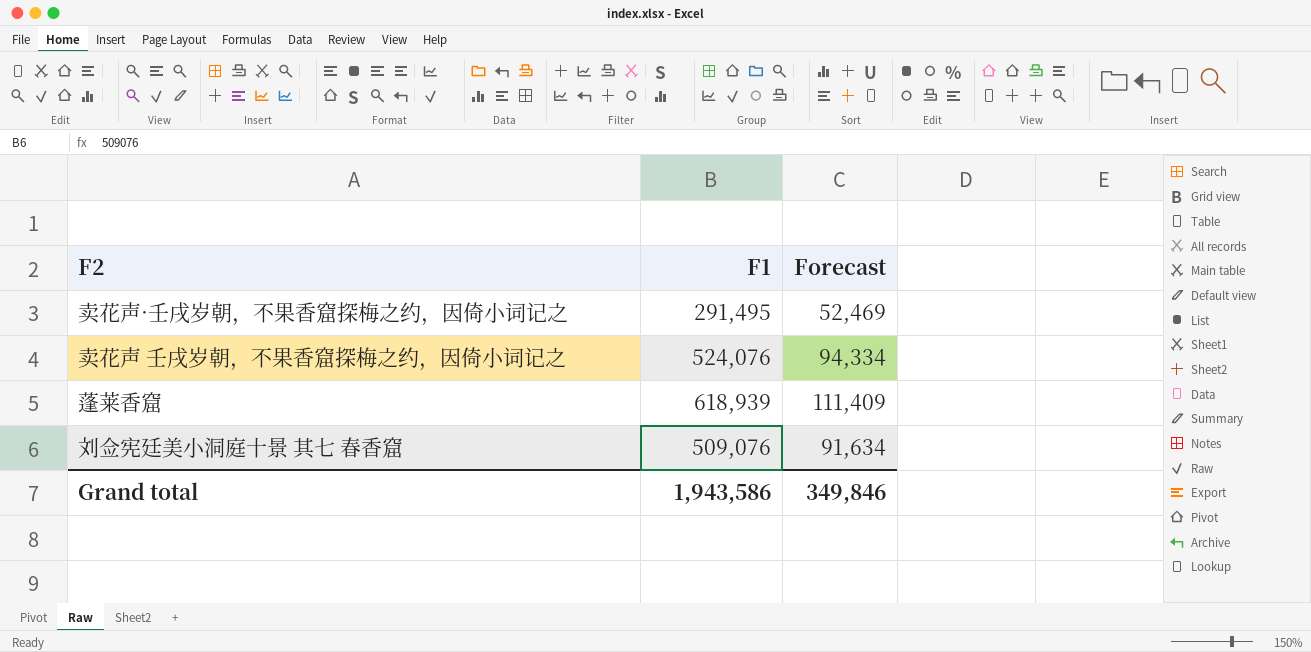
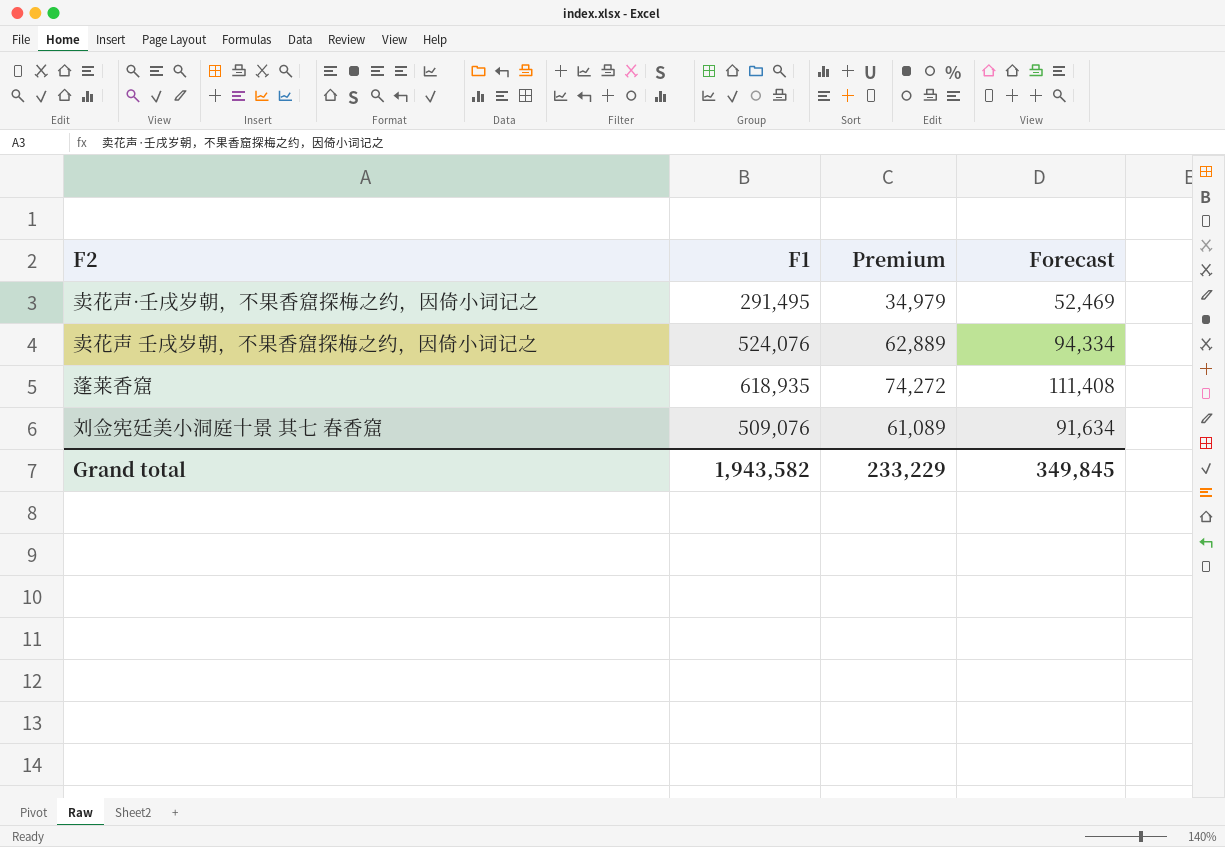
column Premium | formula: none -> [F1] * 0.12
蓬莱香窟 | F1: 618,939 -> 618,935
蓬莱香窟 | Forecast: 111,409 -> 111,408
Grand total | F1: 1,943,586 -> 1,943,582
Grand total | Forecast: 349,846 -> 349,845

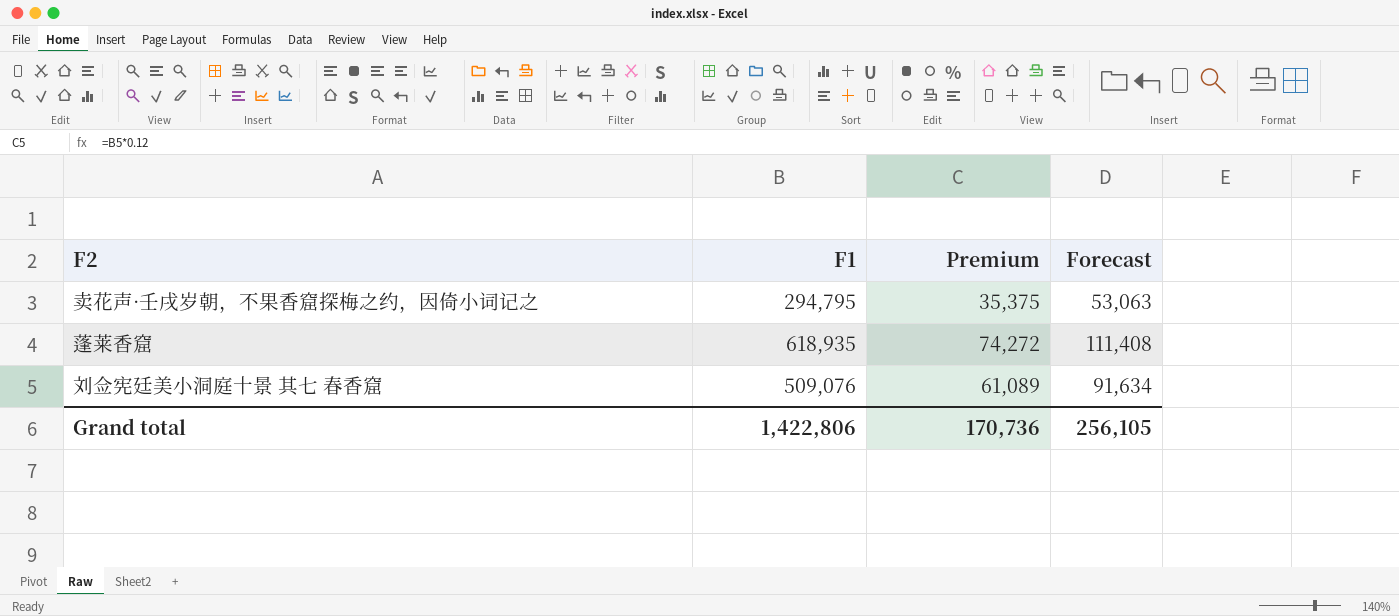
row 卖花声 壬戌岁朝，不果香窟探梅之约，因倚小词记之: 524,076 | 62,889 | 94,334 -> none
卖花声·壬戌岁朝，不果香窟探梅之约，因倚小词记之 | F1: 291,495 -> 294,795
卖花声·壬戌岁朝，不果香窟探梅之约，因倚小词记之 | Premium: 34,979 -> 35,375
卖花声·壬戌岁朝，不果香窟探梅之约，因倚小词记之 | Forecast: 52,469 -> 53,063
Grand total | F1: 1,943,582 -> 1,422,806
Grand total | Premium: 233,229 -> 170,736
Grand total | Forecast: 349,845 -> 256,105

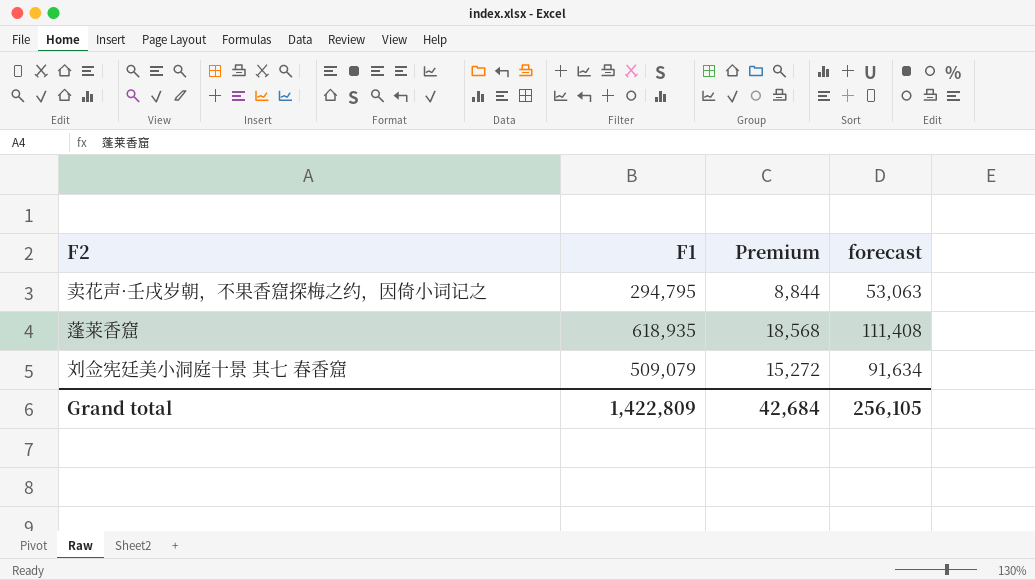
column Premium | formula: [F1] * 0.12 -> [F1] * 0.03
column name: Forecast -> forecast
刘佥宪廷美小洞庭十景 其七 春香窟 | F1: 509,076 -> 509,079
Grand total | F1: 1,422,806 -> 1,422,809
Grand total | Premium: 170,736 -> 42,684

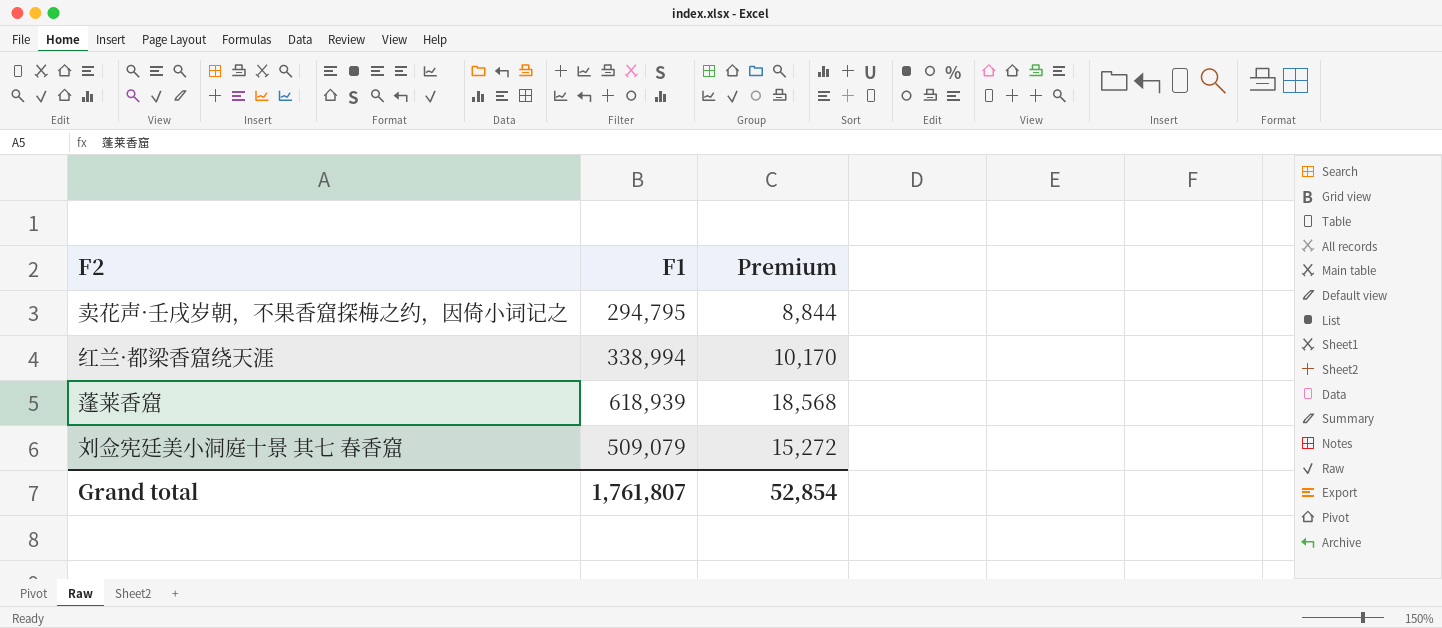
column forecast | formula: [F1] * 0.18 -> none
row 红兰·都梁香窟绕天涯: none -> 338,994 | 10,170
蓬莱香窟 | F1: 618,935 -> 618,939
Grand total | F1: 1,422,809 -> 1,761,807
Grand total | Premium: 42,684 -> 52,854

